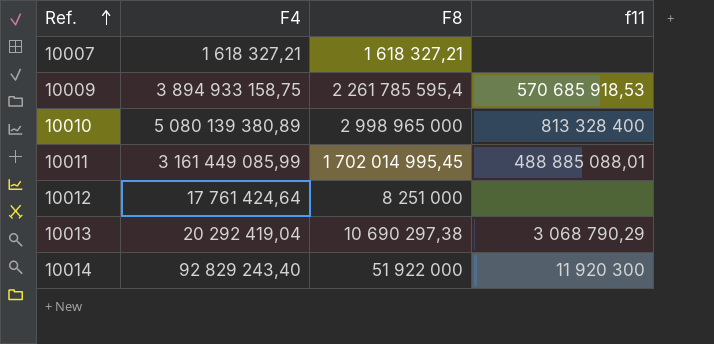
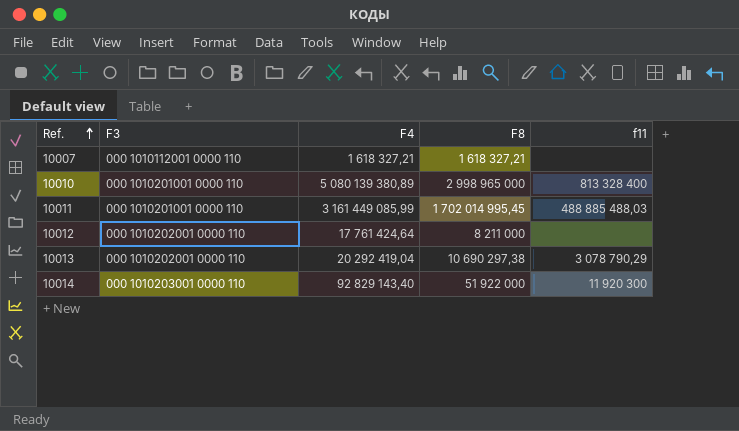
column F3 | position: none -> 2
row 10009: 3 894 933 158,75 | 2 261 785 595,4 | 570 685 918,53 -> none
10011 | f11: 488 885 088,01 -> 488 885 488,03
10012 | F8: 8 251 000 -> 8 211 000
10013 | f11: 3 068 790,29 -> 3 078 790,29
10014 | F4: 92 829 243,40 -> 92 829 143,40

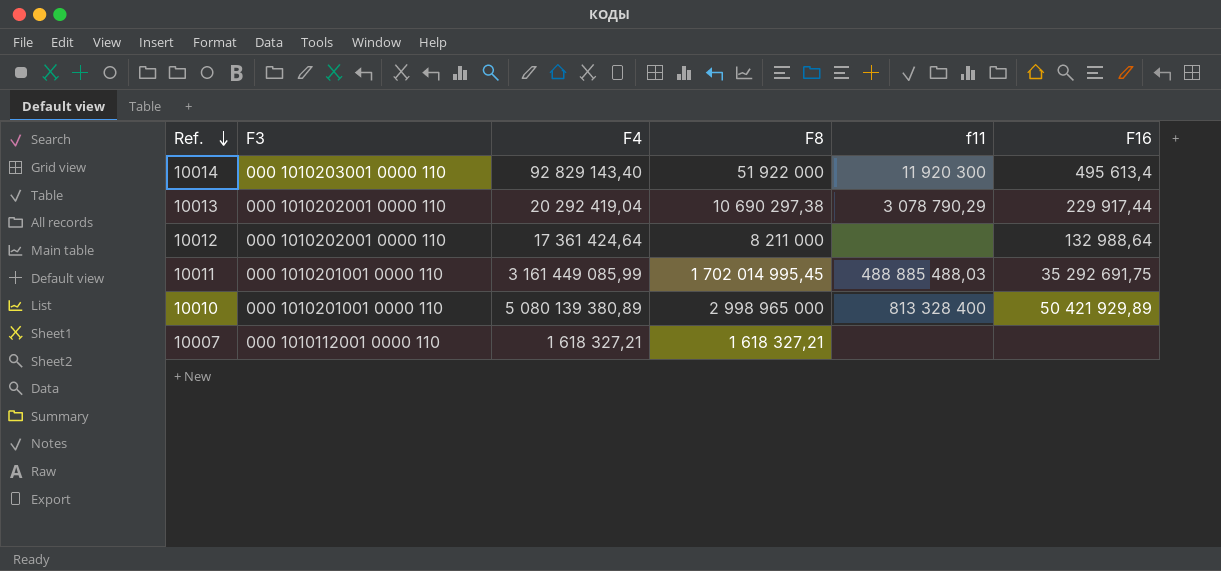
row order: Ref. ascending -> Ref. descending
column F16 | position: none -> 6
10012 | F4: 17 761 424,64 -> 17 361 424,64

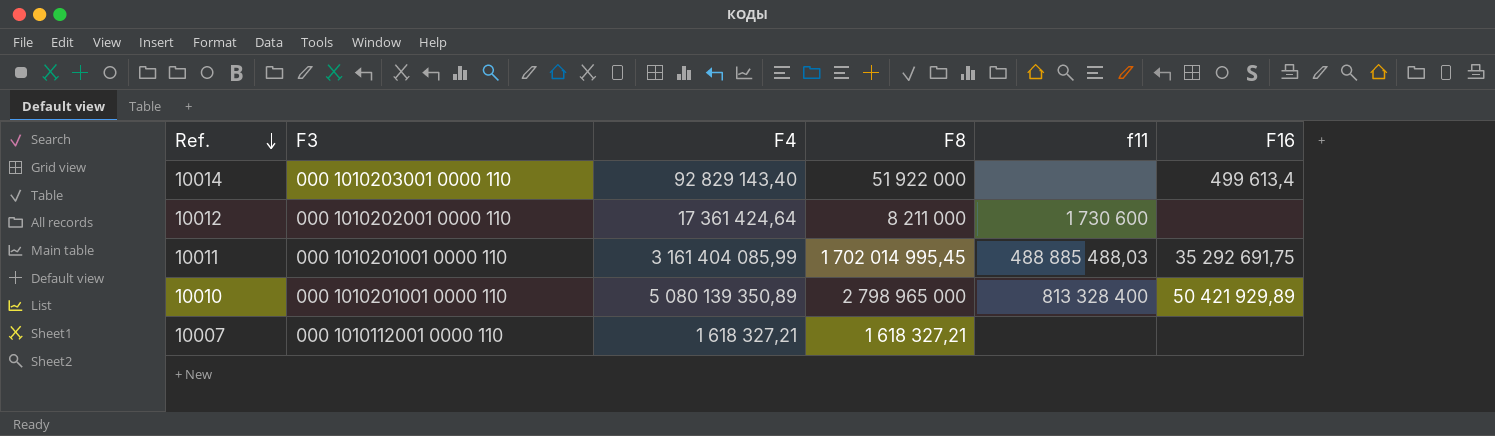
row 10013: 000 1010202001 0000 110 | 20 292 419,04 | 10 690 297,38 | 3 078 790,29 | 229 917,44 -> none
10014 | f11: 11 920 300 -> none
10014 | F16: 495 613,4 -> 499 613,4
10012 | f11: none -> 1 730 600
10012 | F16: 132 988,64 -> none
10011 | F4: 3 161 449 085,99 -> 3 161 404 085,99
10010 | F4: 5 080 139 380,89 -> 5 080 139 350,89
10010 | F8: 2 998 965 000 -> 2 798 965 000

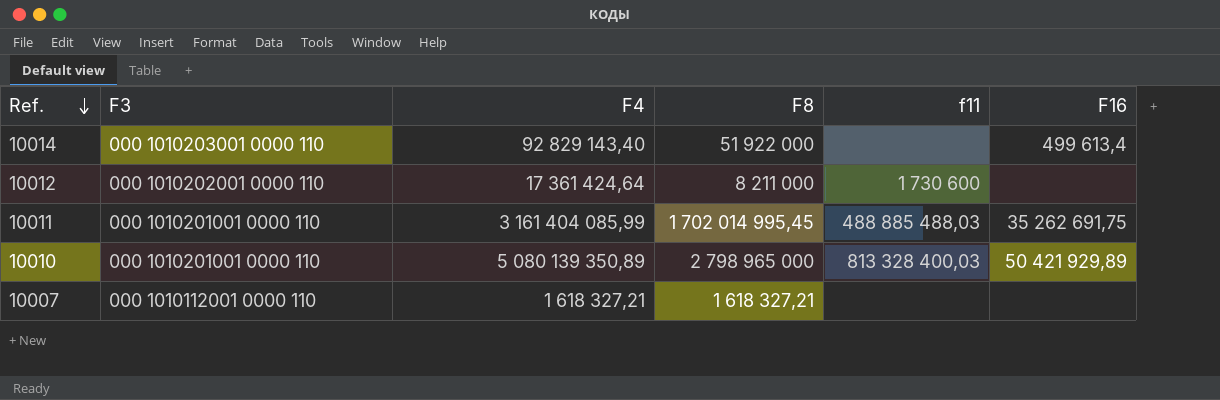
10011 | F16: 35 292 691,75 -> 35 262 691,75
10010 | f11: 813 328 400 -> 813 328 400,03

